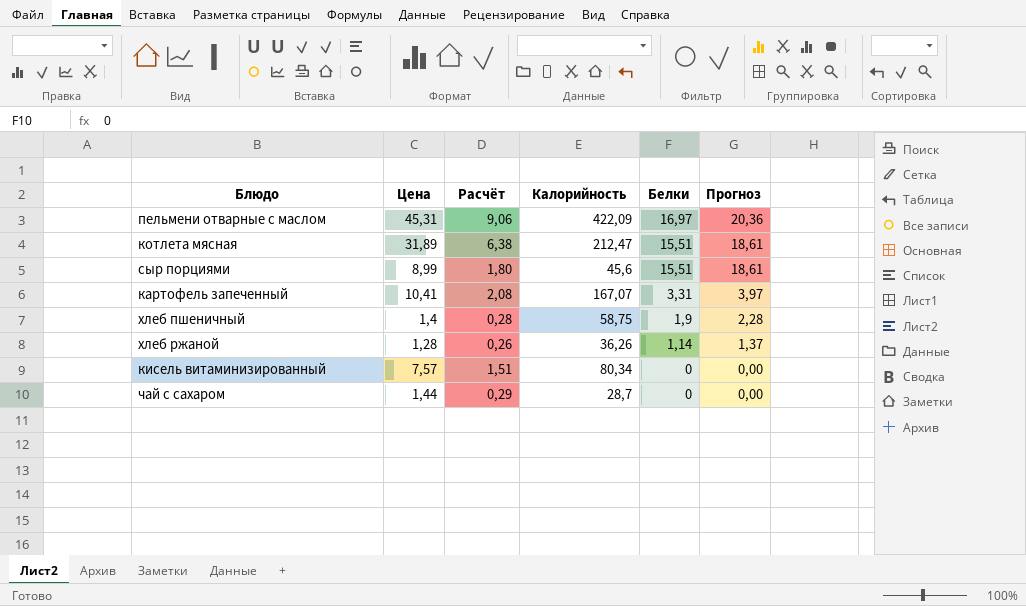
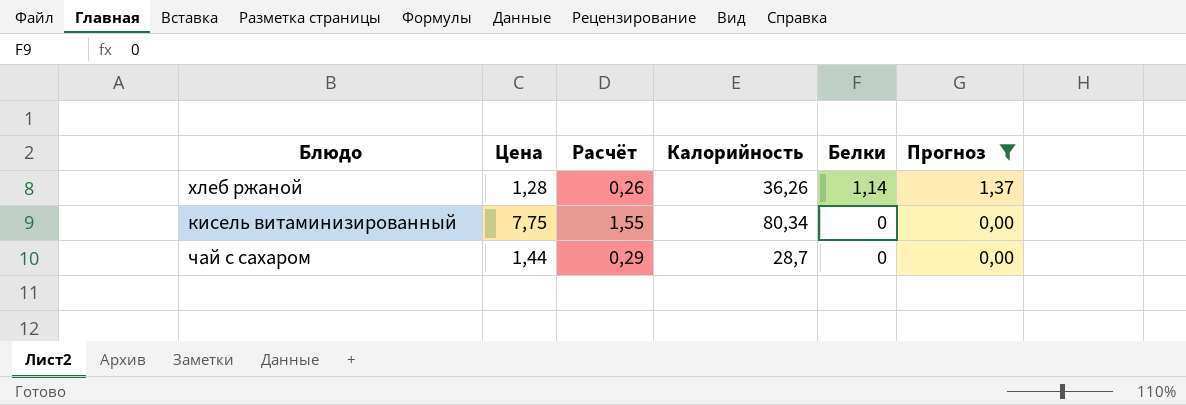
filter: none -> Прогноз <= 1,37
кисель витаминизированный | Цена: 7,57 -> 7,75
кисель витаминизированный | Расчёт: 1,51 -> 1,55

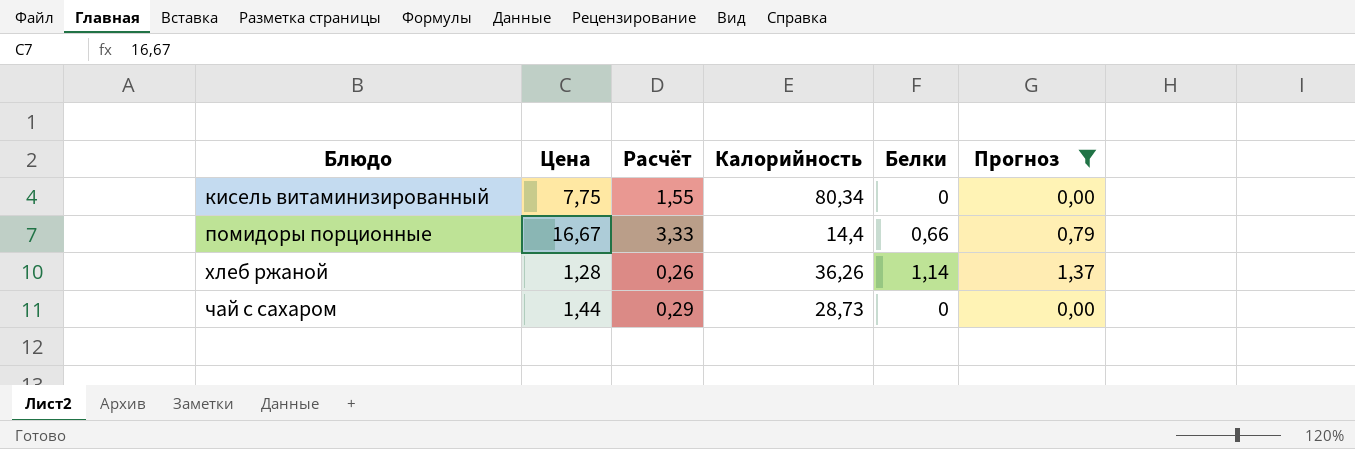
row order: Белки descending -> Блюдо ascending
row помидоры порционные: none -> 16,67 | 3,33 | 14,4 | 0,66 | 0,79
чай с сахаром | Калорийность: 28,7 -> 28,73

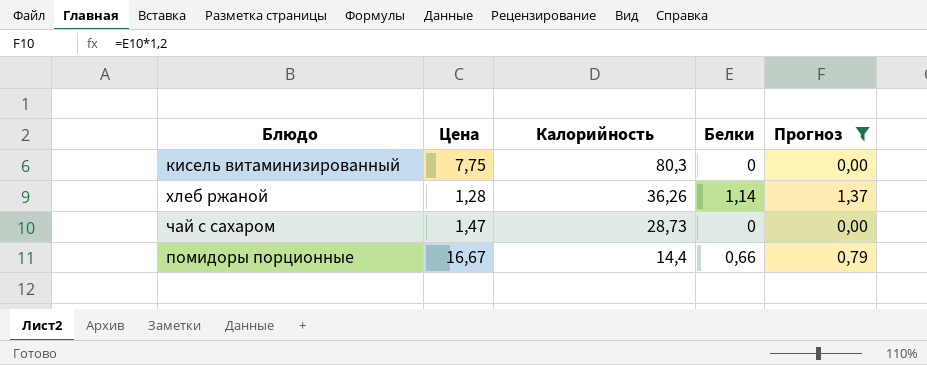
row order: Блюдо ascending -> Калорийность descending
column Расчёт | formula: [Цена] * 0,2 -> none
кисель витаминизированный | Калорийность: 80,34 -> 80,3
чай с сахаром | Цена: 1,44 -> 1,47

